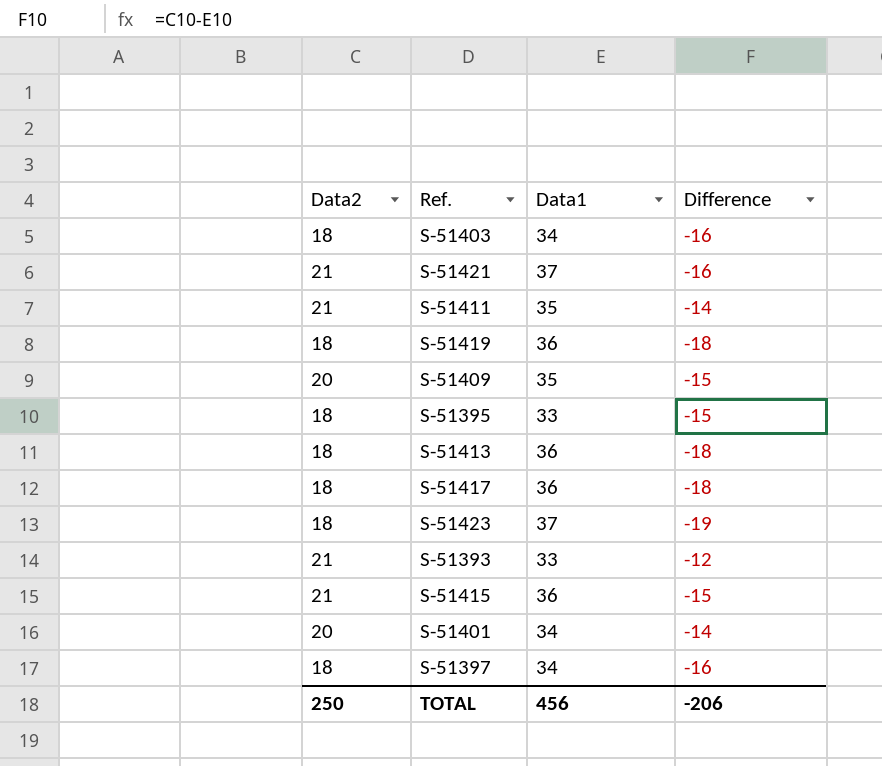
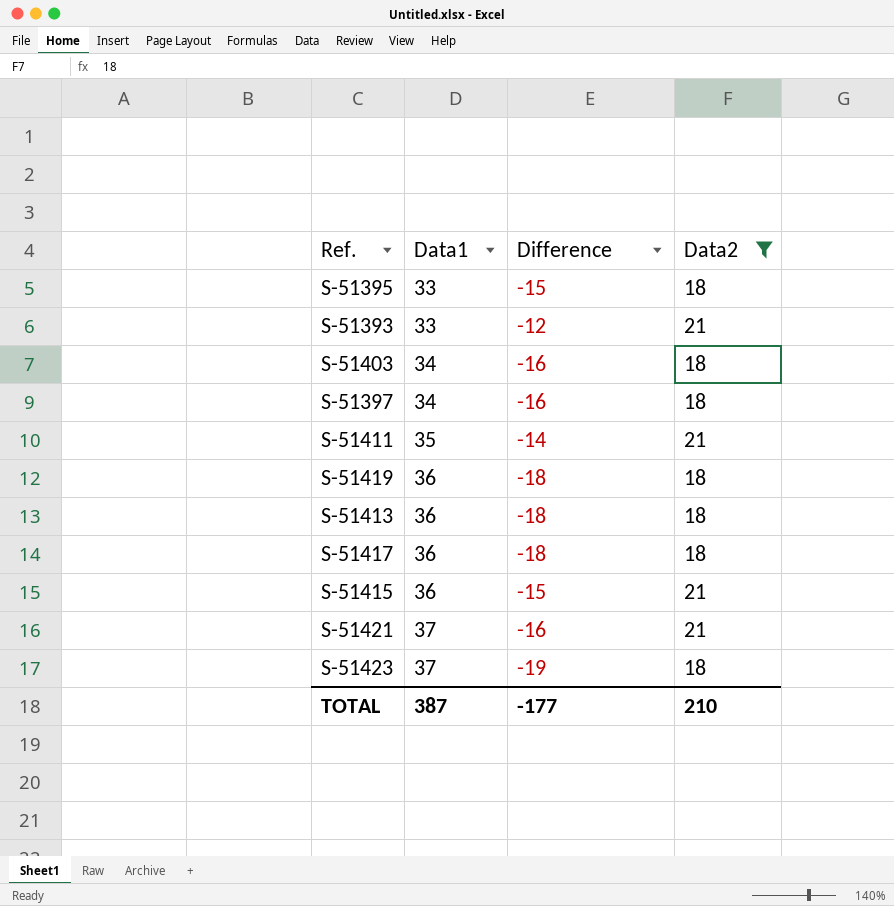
filter: none -> Data2 != 20
row order: none -> Data1 ascending
column Data2 | position: 1 -> 4
TOTAL | Data1: 456 -> 387
TOTAL | Difference: -206 -> -177
TOTAL | Data2: 250 -> 210

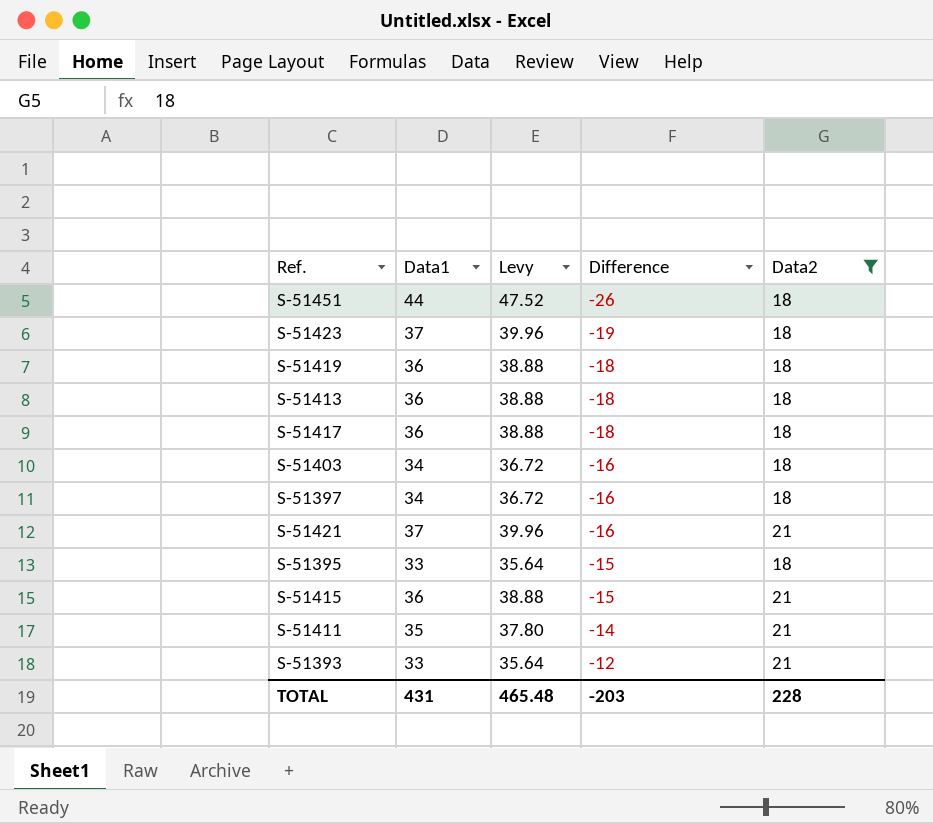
row order: Data1 ascending -> Difference ascending
column Levy | formula: none -> [Data1] * 1.08
row S-51451: none -> 44 | 47.52 | -26 | 18
TOTAL | Data1: 387 -> 431
TOTAL | Difference: -177 -> -203
TOTAL | Data2: 210 -> 228

